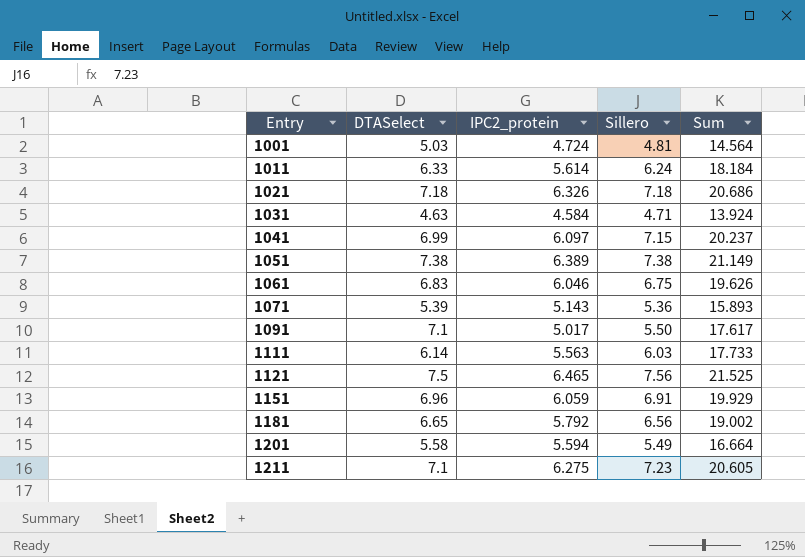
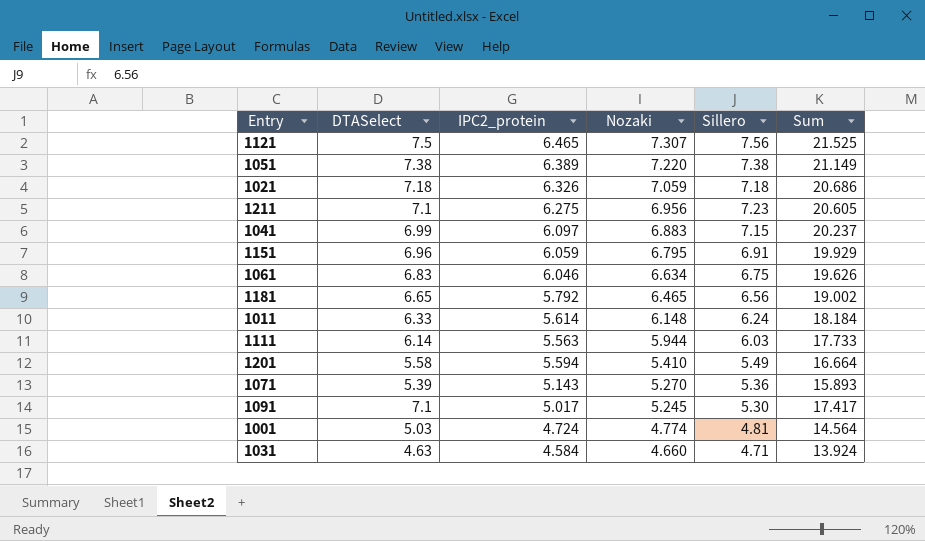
row order: Entry ascending -> Nozaki descending
column Nozaki | position: none -> 4
1091 | Sillero: 5.50 -> 5.30
1091 | Sum: 17.617 -> 17.417

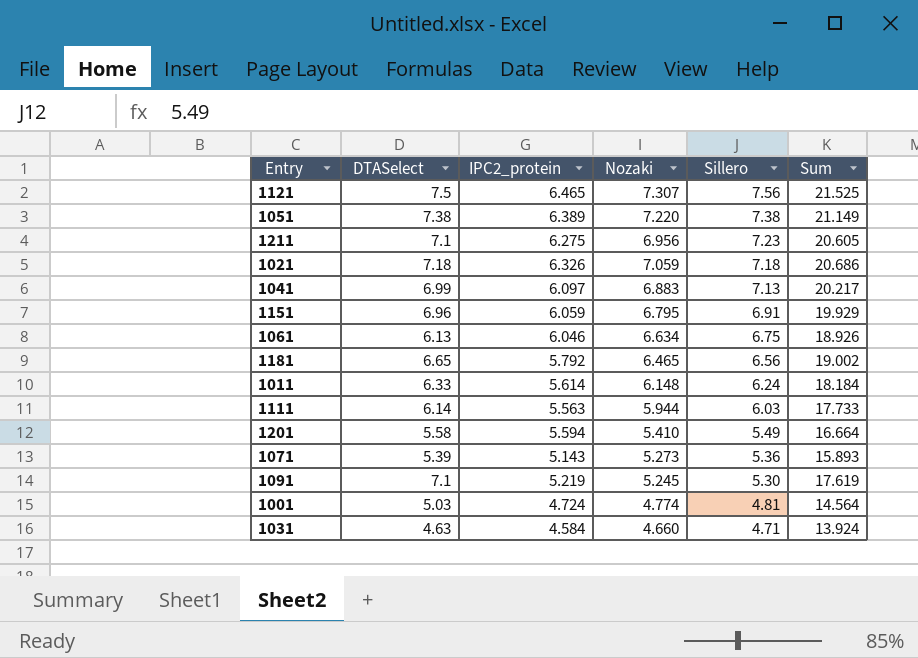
row order: Nozaki descending -> Sillero descending
1041 | Sillero: 7.15 -> 7.13
1041 | Sum: 20.237 -> 20.217
1061 | DTASelect: 6.83 -> 6.13
1061 | Sum: 19.626 -> 18.926
1071 | Nozaki: 5.270 -> 5.273
1091 | IPC2_protein: 5.017 -> 5.219
1091 | Sum: 17.417 -> 17.619

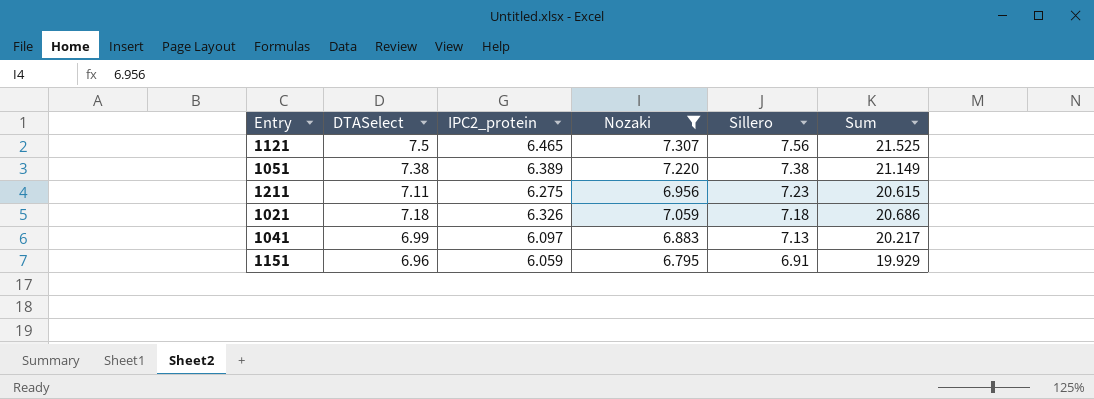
filter: none -> Nozaki >= 6.795
1211 | DTASelect: 7.1 -> 7.11
1211 | Sum: 20.605 -> 20.615

